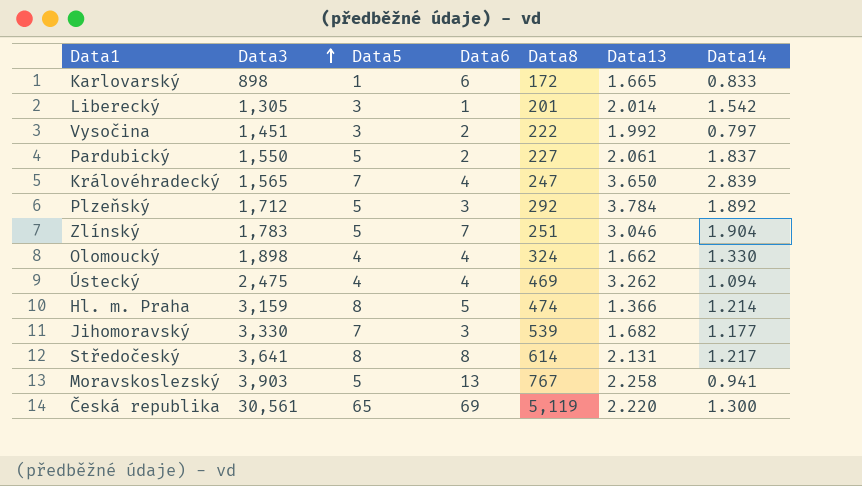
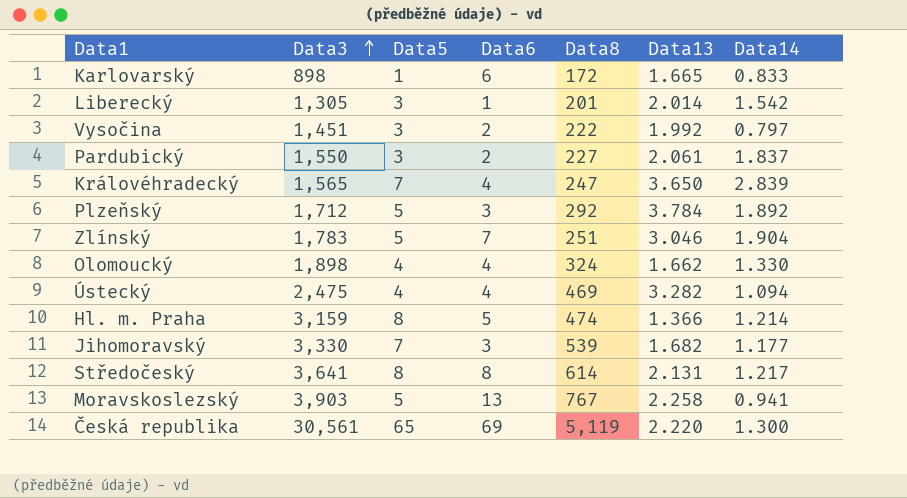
Pardubický | Data5: 5 -> 3
Ústecký | Data13: 3.262 -> 3.282

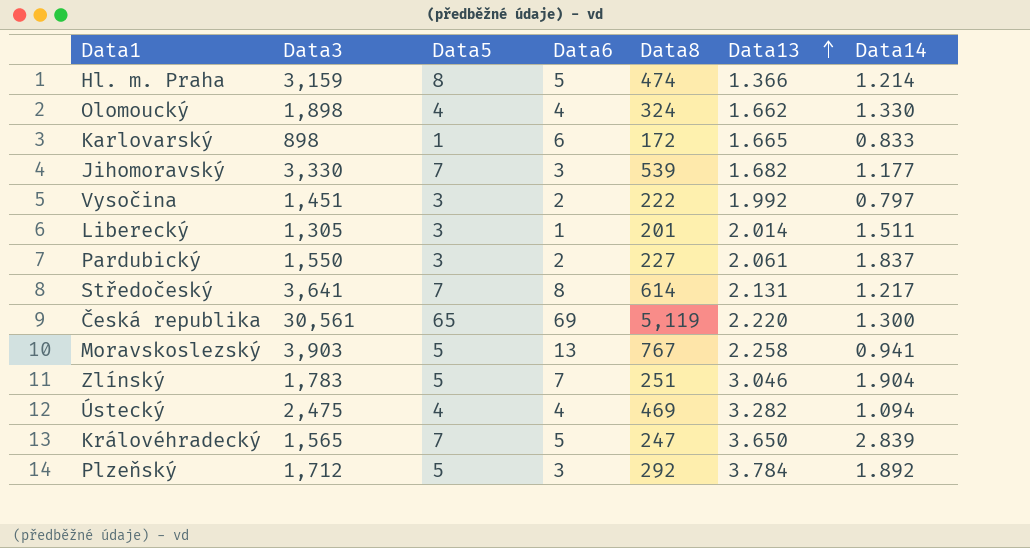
row order: Data3 ascending -> Data13 ascending
Liberecký | Data14: 1.542 -> 1.511
Středočeský | Data5: 8 -> 7
Královéhradecký | Data6: 4 -> 5

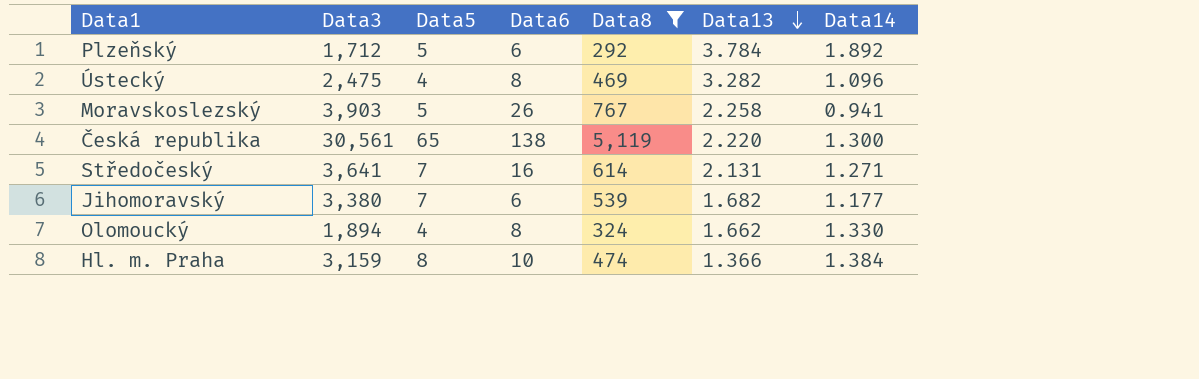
filter: none -> Data8 >= 292
row order: Data13 ascending -> Data13 descending
Plzeňský | Data6: 3 -> 6
Ústecký | Data6: 4 -> 8
Ústecký | Data14: 1.094 -> 1.096
Moravskoslezský | Data6: 13 -> 26
Česká republika | Data6: 69 -> 138
Středočeský | Data6: 8 -> 16
Středočeský | Data14: 1.217 -> 1.271
Jihomoravský | Data3: 3,330 -> 3,380
Jihomoravský | Data6: 3 -> 6
Olomoucký | Data3: 1,898 -> 1,894
Olomoucký | Data6: 4 -> 8
Hl. m. Praha | Data6: 5 -> 10
Hl. m. Praha | Data14: 1.214 -> 1.384

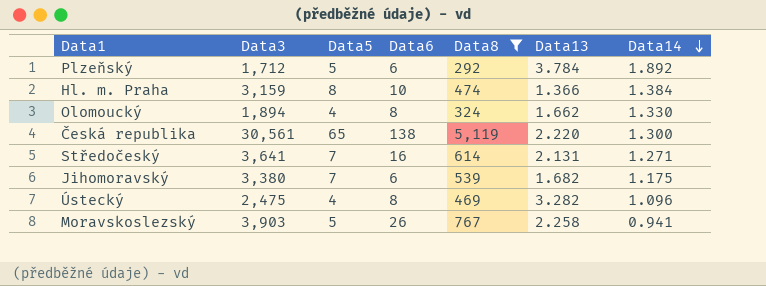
row order: Data13 descending -> Data14 descending
Jihomoravský | Data14: 1.177 -> 1.175

